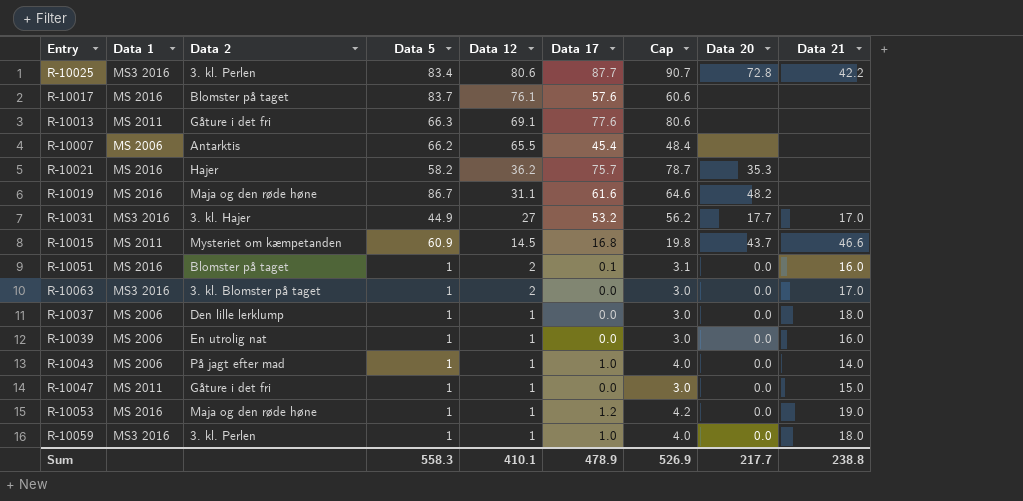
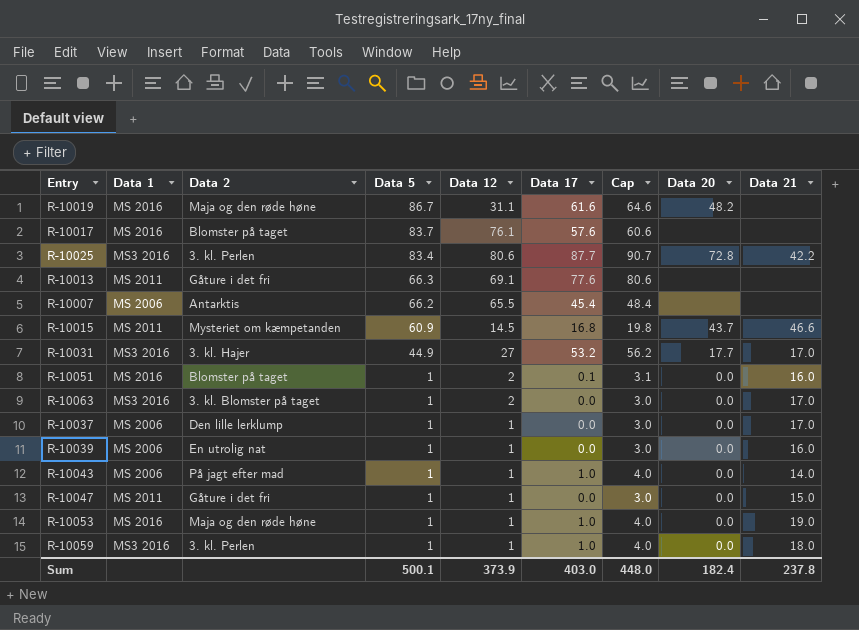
row order: Data 12 descending -> Data 5 descending
row R-10021: MS 2016 | Hajer | 58.2 | 36.2 | 75.7 | 78.7 | 35.3 | none -> none
R-10037 | Data 21: 18.0 -> 17.0
R-10053 | Data 17: 1.2 -> 1.0
R-10053 | Cap: 4.2 -> 4.0
Sum | Data 5: 558.3 -> 500.1
Sum | Data 12: 410.1 -> 373.9
Sum | Data 17: 478.9 -> 403.0
Sum | Cap: 526.9 -> 448.0
Sum | Data 20: 217.7 -> 182.4
Sum | Data 21: 238.8 -> 237.8

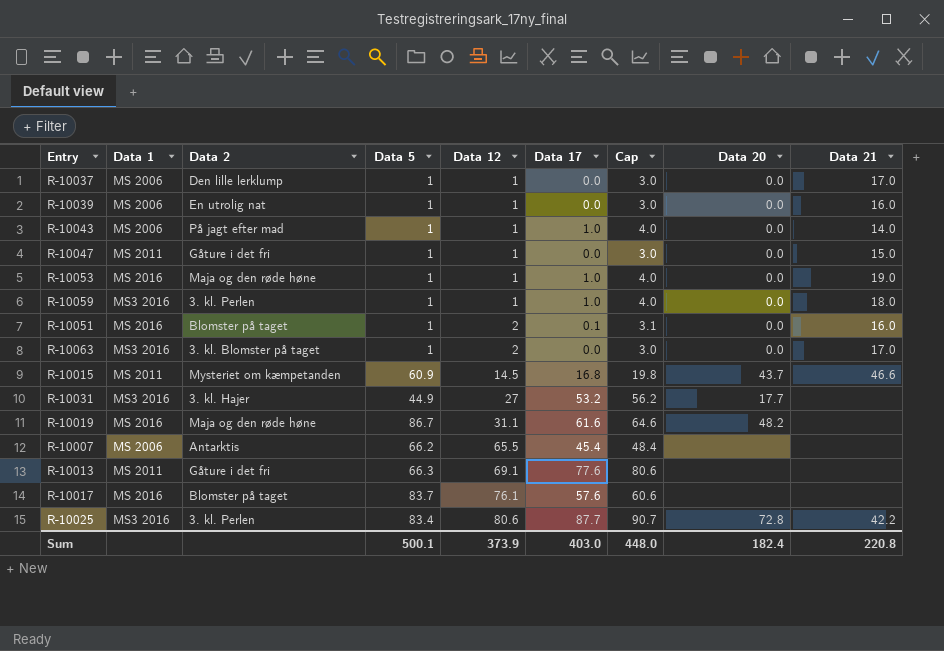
row order: Data 5 descending -> Data 12 ascending
R-10031 | Data 21: 17.0 -> none
Sum | Data 21: 237.8 -> 220.8

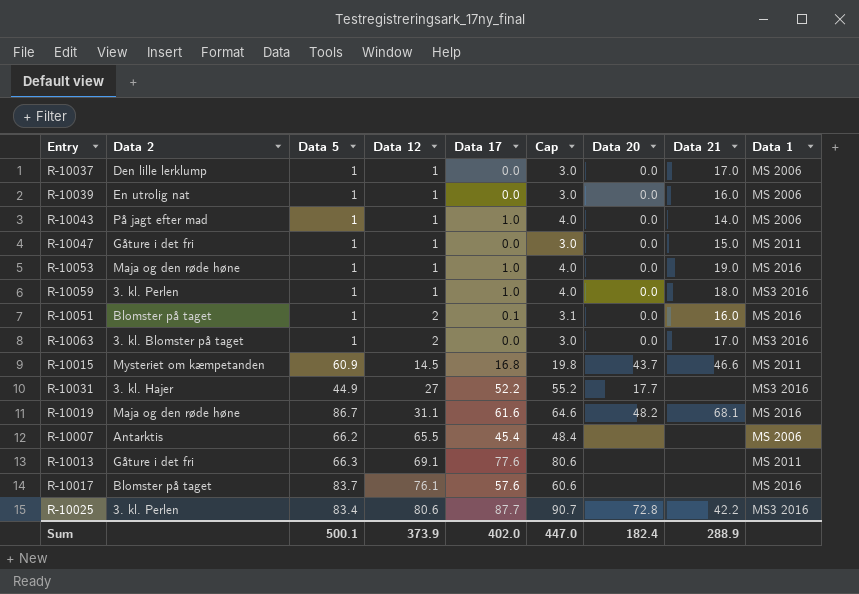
column Data 1 | position: 2 -> 9
R-10031 | Data 17: 53.2 -> 52.2
R-10031 | Cap: 56.2 -> 55.2
R-10019 | Data 21: none -> 68.1
Sum | Data 17: 403.0 -> 402.0
Sum | Cap: 448.0 -> 447.0
Sum | Data 21: 220.8 -> 288.9

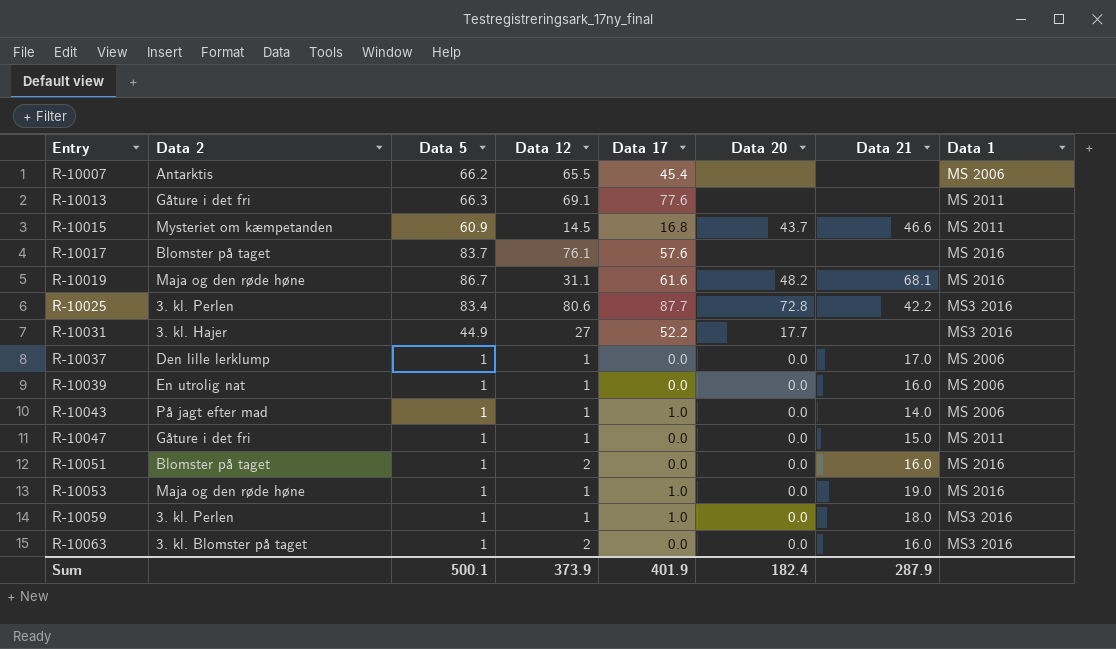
row order: Data 12 ascending -> Entry ascending
column Cap | formula: [Data 17] + 3 -> none
R-10051 | Data 17: 0.1 -> 0.0
R-10063 | Data 21: 17.0 -> 16.0
Sum | Data 17: 402.0 -> 401.9
Sum | Data 21: 288.9 -> 287.9

